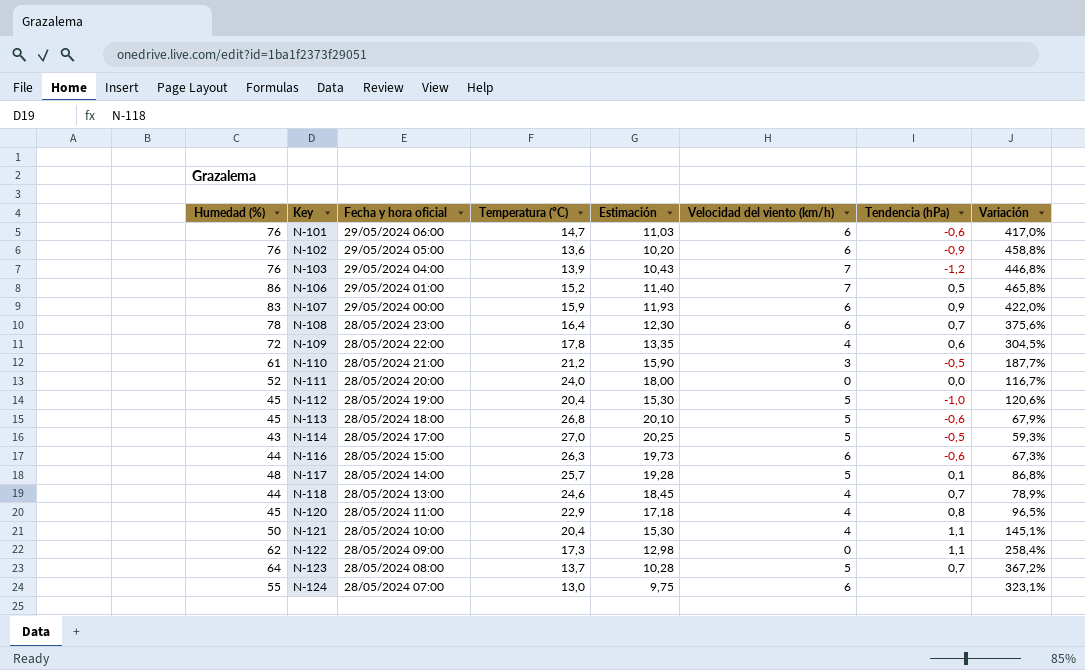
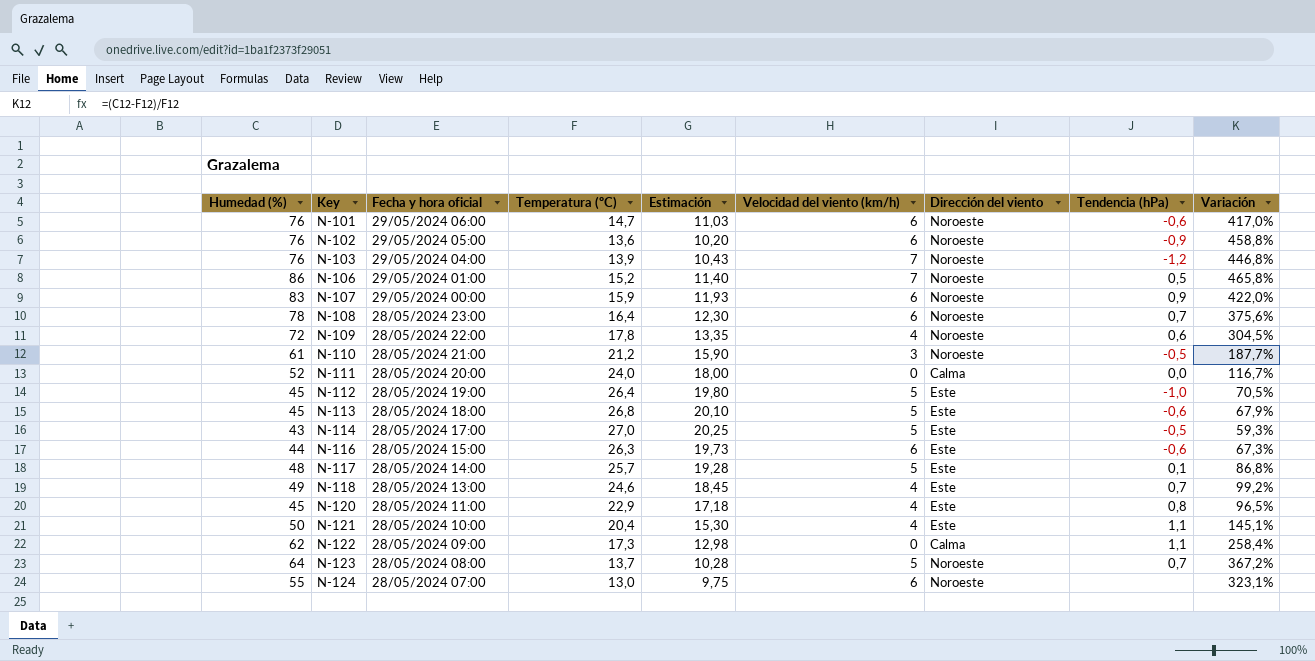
column Dirección del viento | position: none -> 7
N-112 | Temperatura (ºC): 20,4 -> 26,4
N-112 | Estimación: 15,30 -> 19,80
N-112 | Variación: 120,6% -> 70,5%
N-118 | Humedad (%): 44 -> 49
N-118 | Variación: 78,9% -> 99,2%

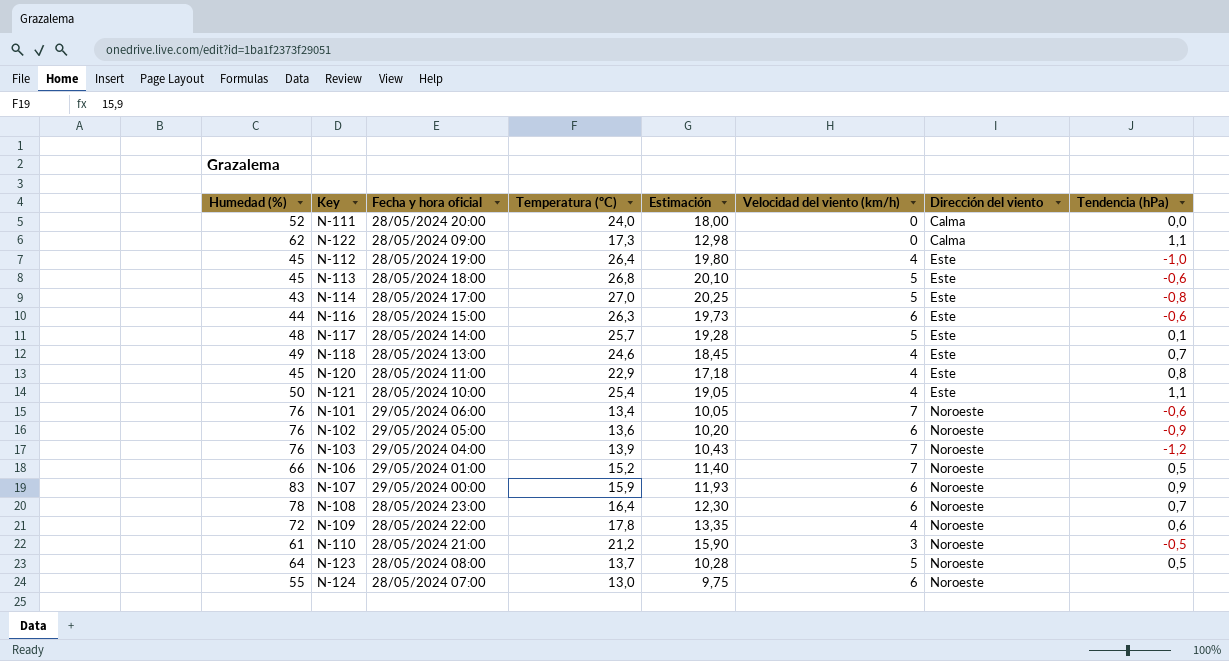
row order: Key ascending -> Dirección del viento ascending
column Variación | formula: ([Humedad (%)] - [Temperatura (ºC)]) / [Temperatura (ºC)] -> none
N-112 | Velocidad del viento (km/h): 5 -> 4
N-114 | Tendencia (hPa): -0,5 -> -0,8
N-121 | Temperatura (ºC): 20,4 -> 25,4
N-121 | Estimación: 15,30 -> 19,05
N-101 | Temperatura (ºC): 14,7 -> 13,4
N-101 | Estimación: 11,03 -> 10,05
N-101 | Velocidad del viento (km/h): 6 -> 7
N-106 | Humedad (%): 86 -> 66
N-123 | Tendencia (hPa): 0,7 -> 0,5

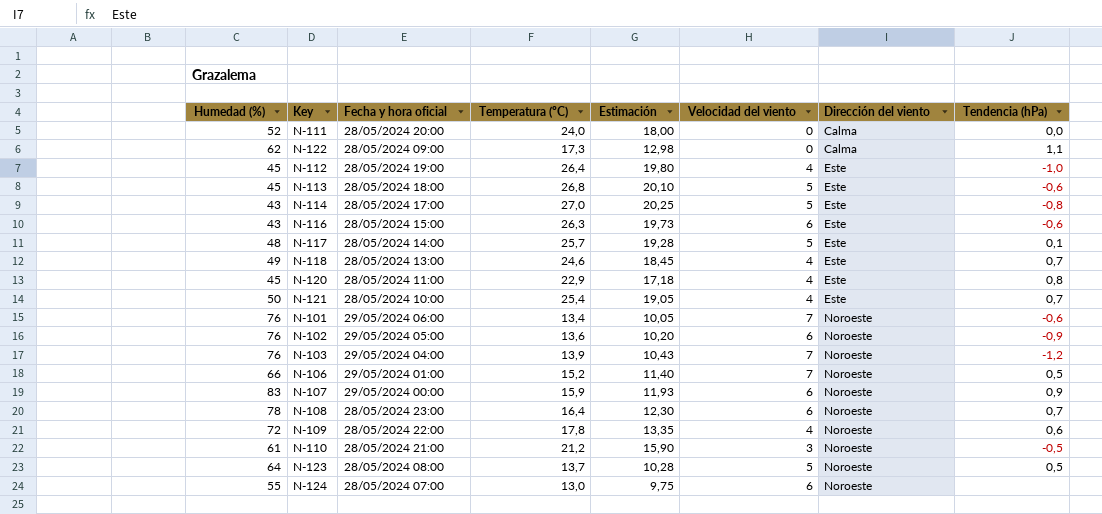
column name: Velocidad del viento (km/h) -> Velocidad del viento
N-116 | Humedad (%): 44 -> 43
N-121 | Tendencia (hPa): 1,1 -> 0,7

